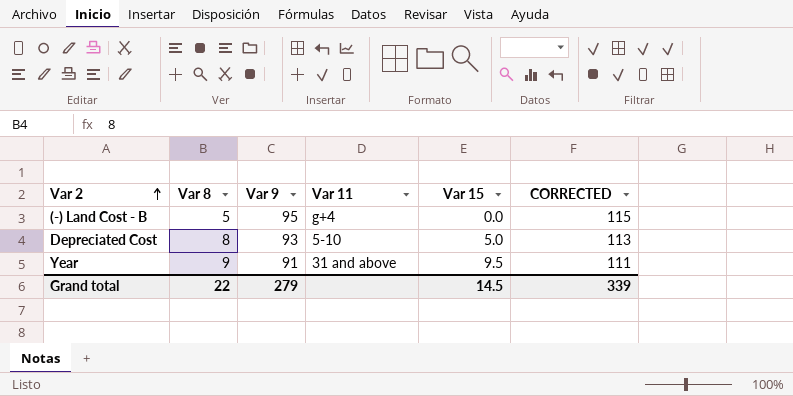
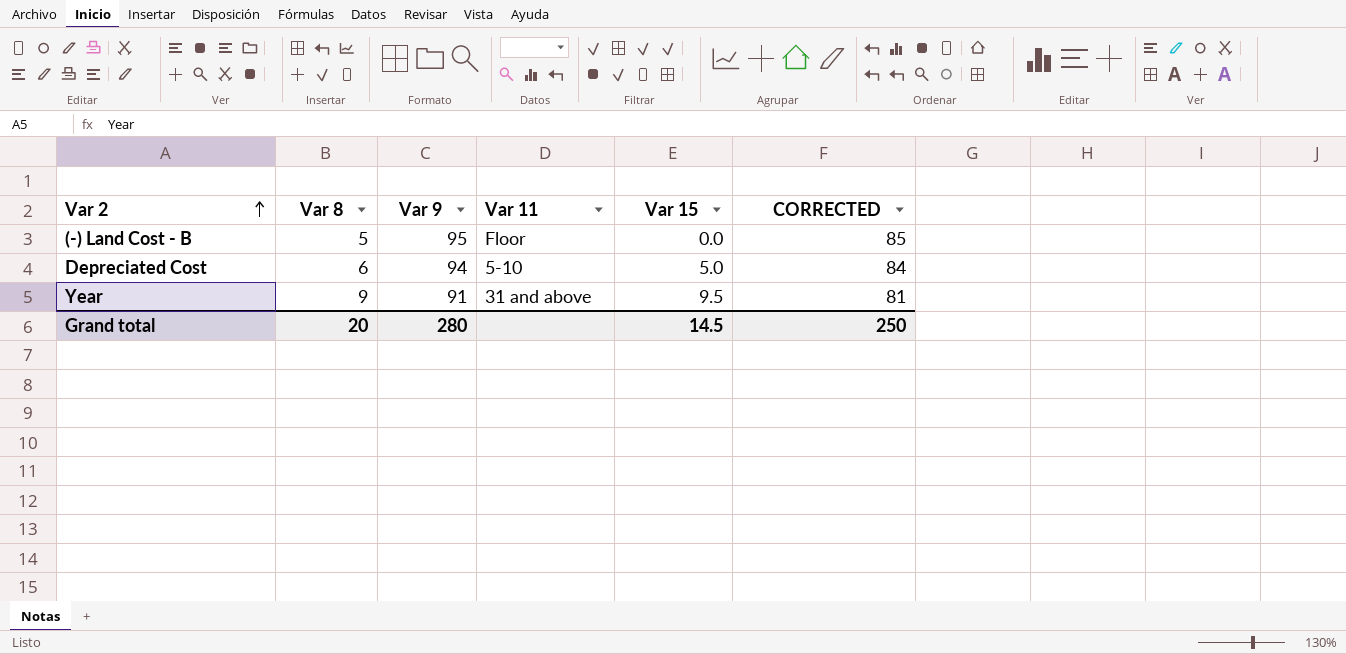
column CORRECTED | formula: [Var 9] + 20 -> [Var 9] - 10
(-) Land Cost - B | Var 11: g+4 -> Floor
Depreciated Cost | Var 8: 8 -> 6
Depreciated Cost | Var 9: 93 -> 94
Grand total | Var 8: 22 -> 20
Grand total | Var 9: 279 -> 280
Grand total | CORRECTED: 339 -> 250

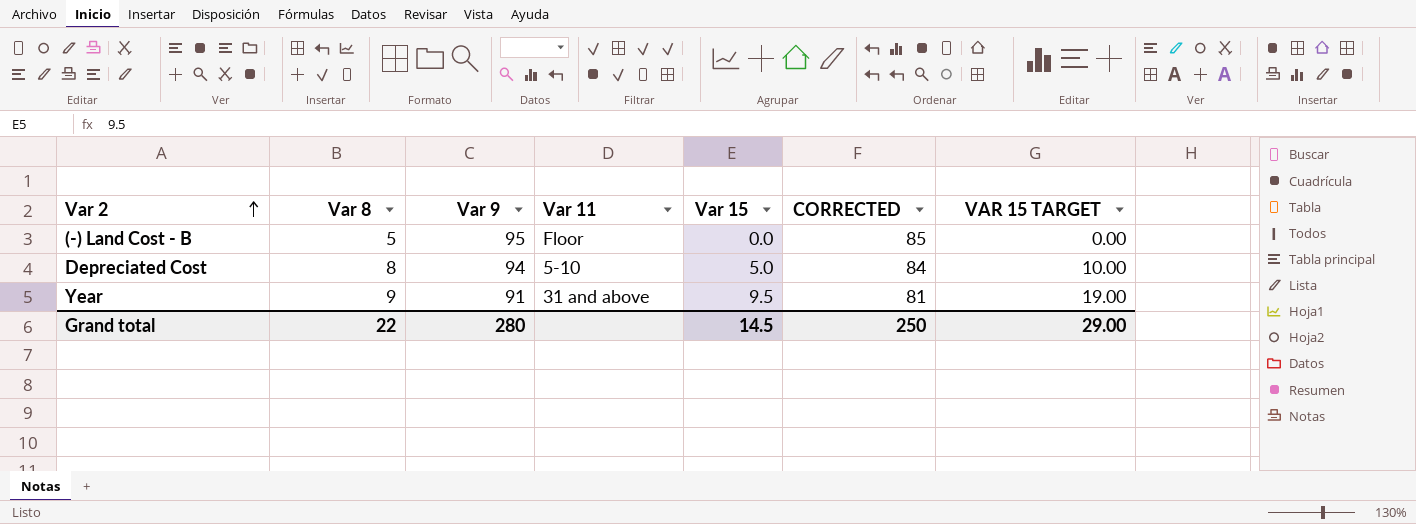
column VAR 15 TARGET | formula: none -> [Var 15] * 2
Depreciated Cost | Var 8: 6 -> 8
Grand total | Var 8: 20 -> 22

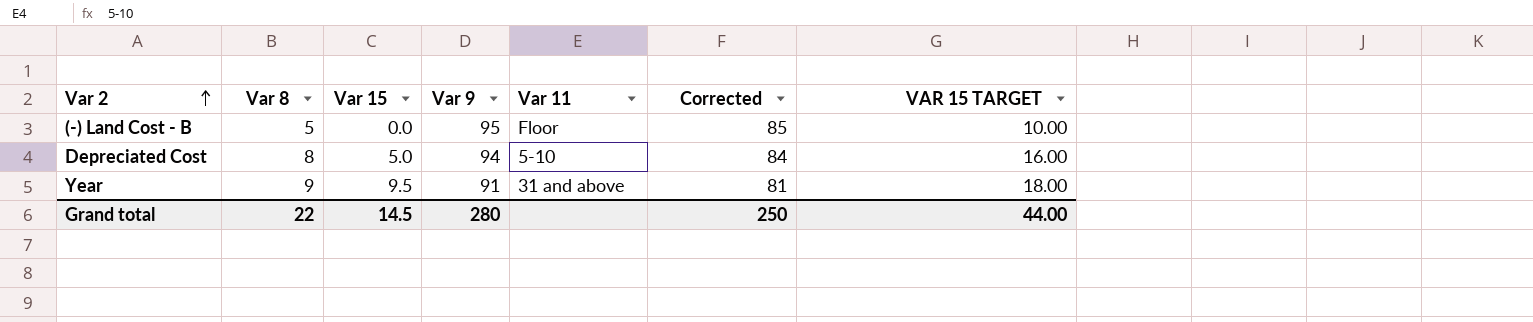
column Var 15 | position: 5 -> 3
column name: CORRECTED -> Corrected
column VAR 15 TARGET | formula: [Var 15] * 2 -> [Var 8] * 2
Grand total | VAR 15 TARGET: 29.00 -> 44.00

